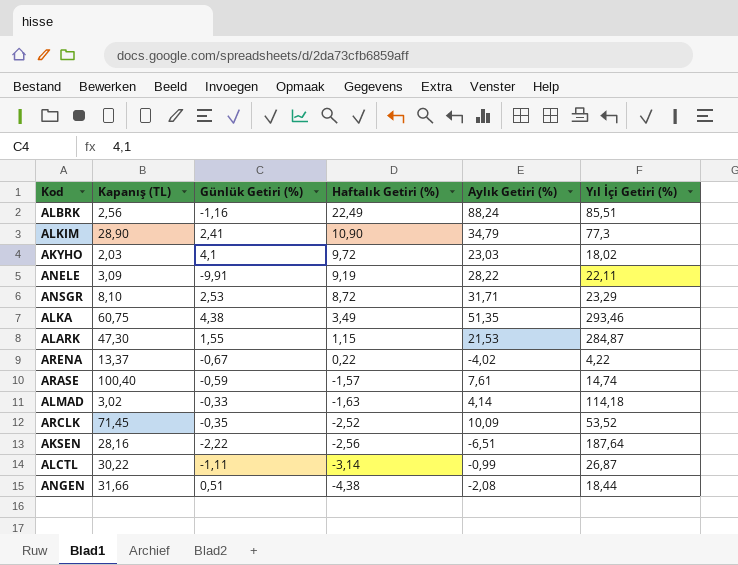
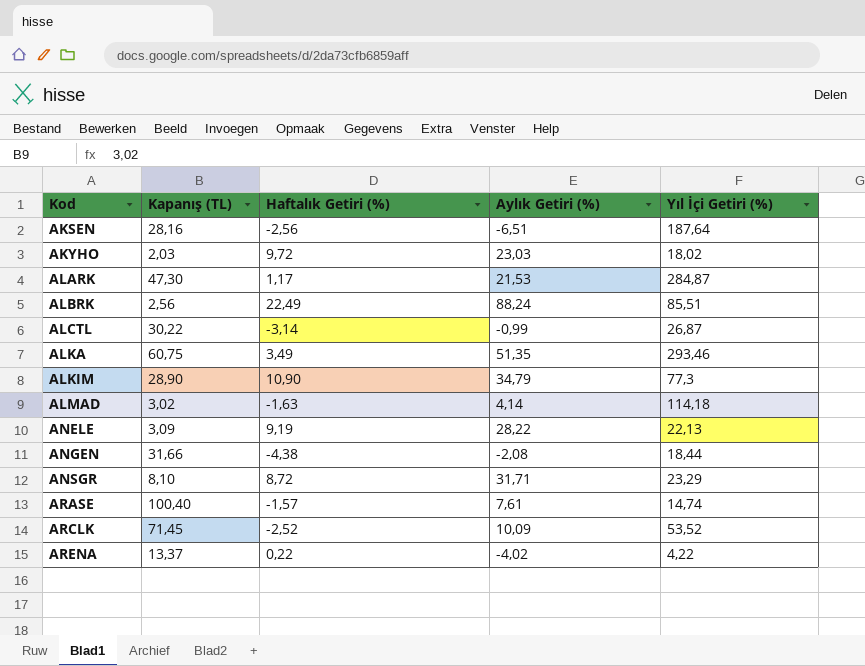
row order: Haftalık Getiri (%) descending -> Kod ascending
column Günlük Getiri (%) | position: 3 -> none
ALARK | Haftalık Getiri (%): 1,15 -> 1,17
ANELE | Yıl İçi Getiri (%): 22,11 -> 22,13

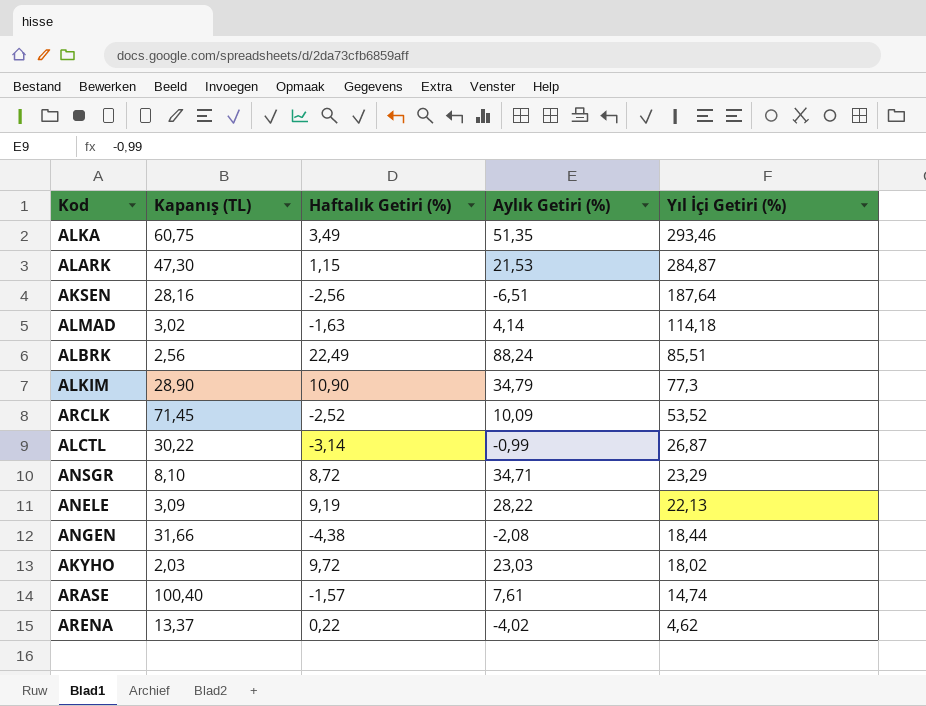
row order: Kod ascending -> Yıl İçi Getiri (%) descending
ALARK | Haftalık Getiri (%): 1,17 -> 1,15
ANSGR | Aylık Getiri (%): 31,71 -> 34,71
ARENA | Yıl İçi Getiri (%): 4,22 -> 4,62

